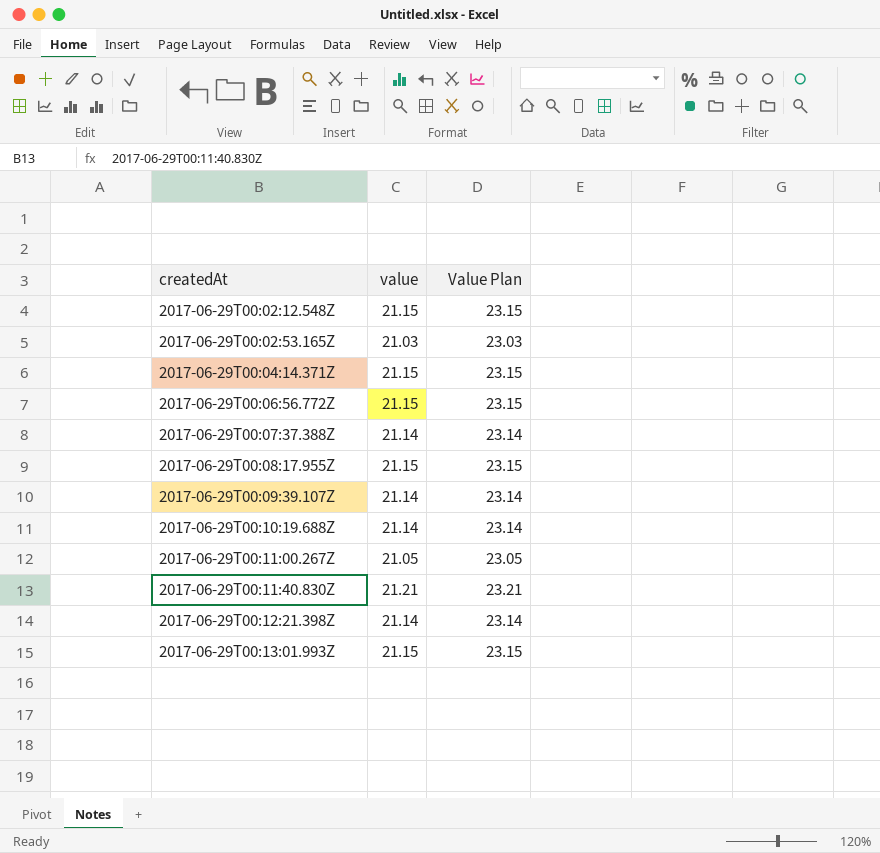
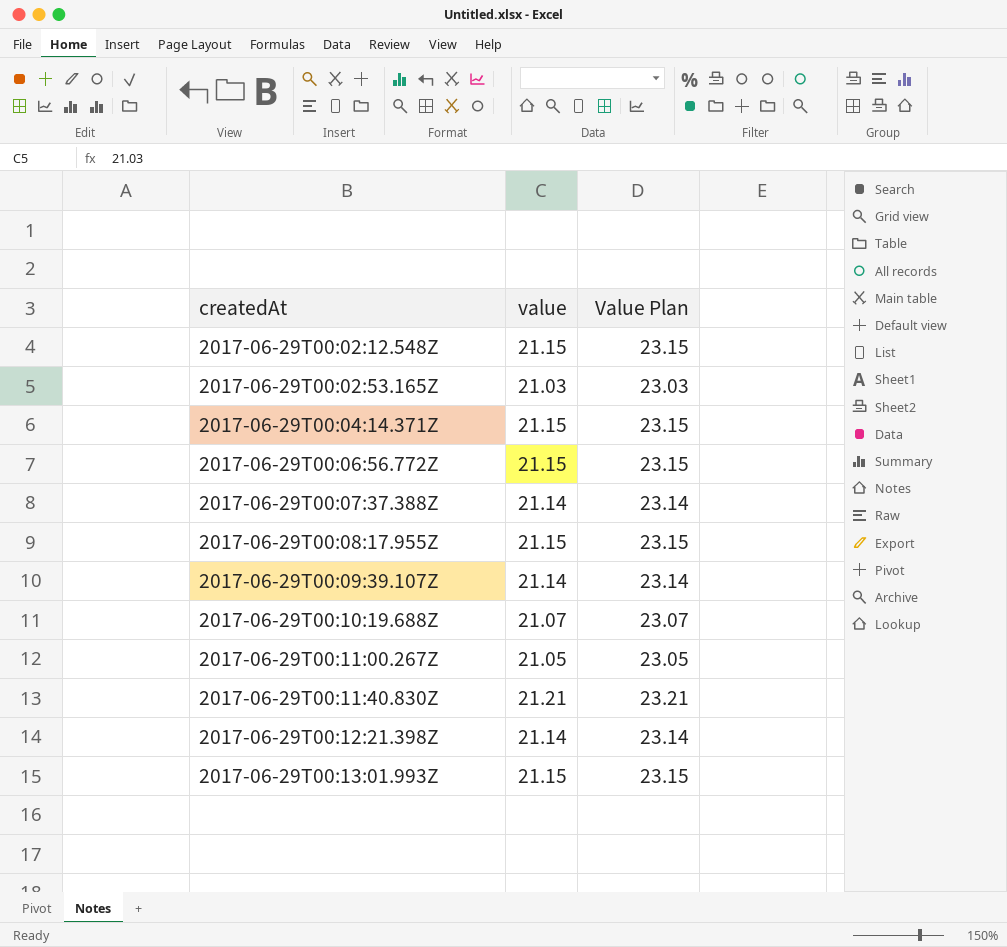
2017-06-29T00:10:19.688Z | value: 21.14 -> 21.07
2017-06-29T00:10:19.688Z | Value Plan: 23.14 -> 23.07

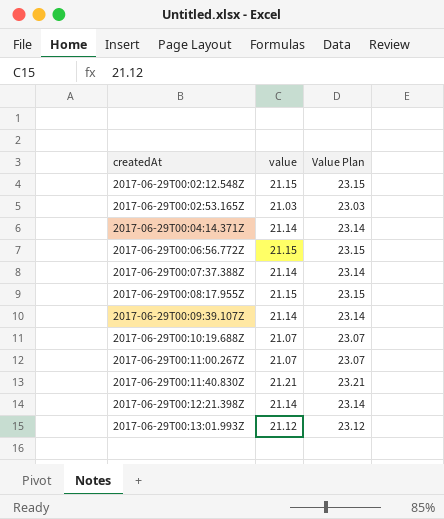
2017-06-29T00:04:14.371Z | value: 21.15 -> 21.14
2017-06-29T00:04:14.371Z | Value Plan: 23.15 -> 23.14
2017-06-29T00:11:00.267Z | value: 21.05 -> 21.07
2017-06-29T00:11:00.267Z | Value Plan: 23.05 -> 23.07
2017-06-29T00:13:01.993Z | value: 21.15 -> 21.12
2017-06-29T00:13:01.993Z | Value Plan: 23.15 -> 23.12

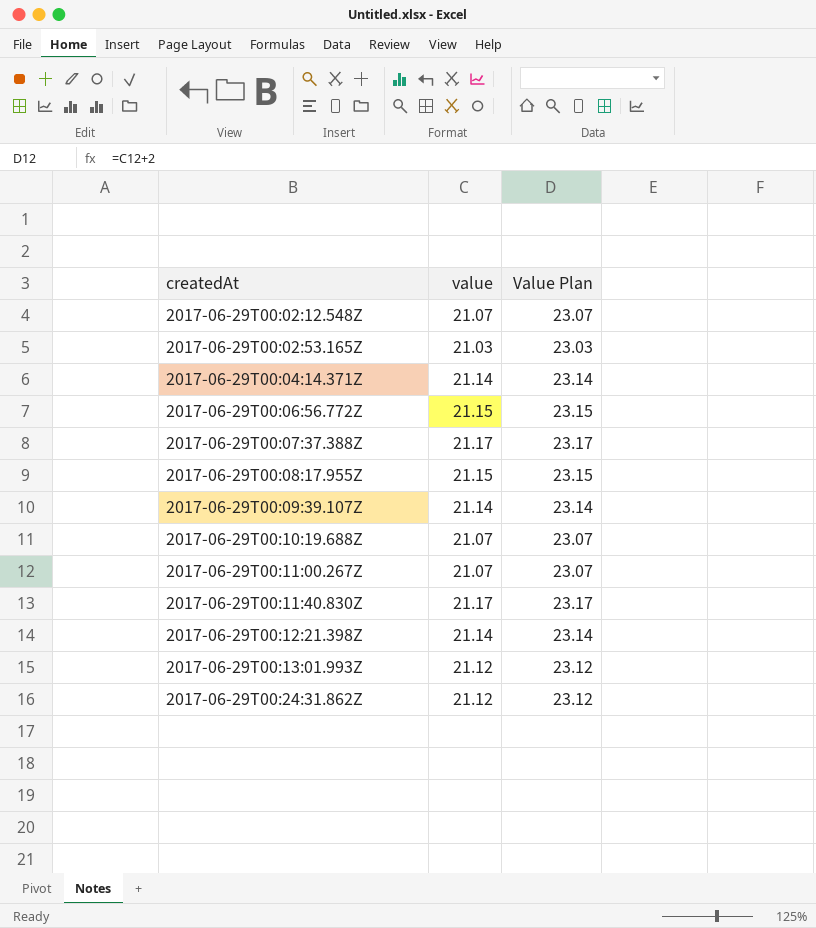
2017-06-29T00:02:12.548Z | value: 21.15 -> 21.07
2017-06-29T00:02:12.548Z | Value Plan: 23.15 -> 23.07
2017-06-29T00:07:37.388Z | value: 21.14 -> 21.17
2017-06-29T00:07:37.388Z | Value Plan: 23.14 -> 23.17
2017-06-29T00:11:40.830Z | value: 21.21 -> 21.17
2017-06-29T00:11:40.830Z | Value Plan: 23.21 -> 23.17
row 2017-06-29T00:24:31.862Z: none -> 21.12 | 23.12

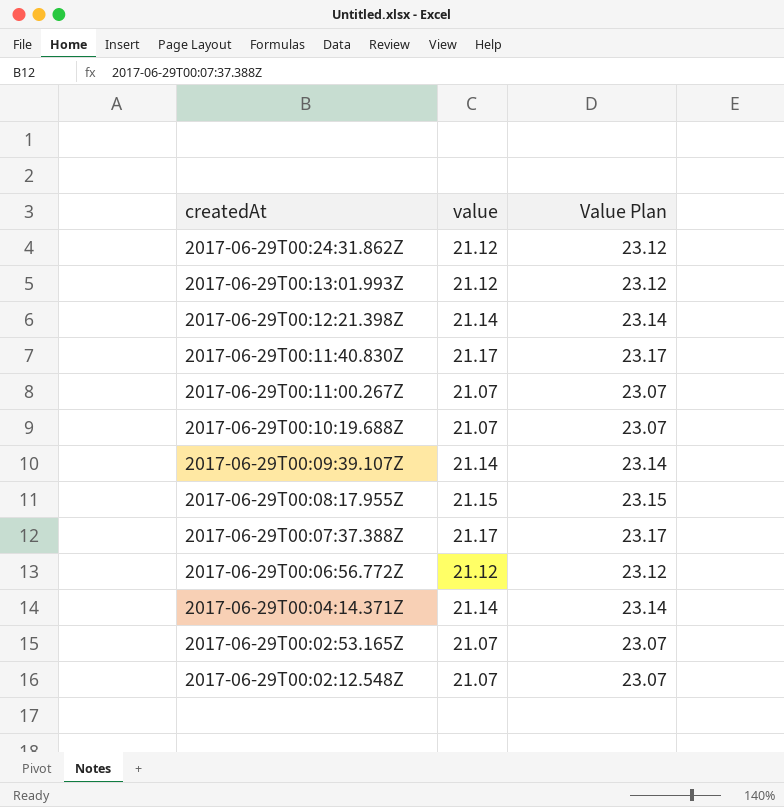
row order: createdAt ascending -> createdAt descending
2017-06-29T00:06:56.772Z | value: 21.15 -> 21.12
2017-06-29T00:06:56.772Z | Value Plan: 23.15 -> 23.12
2017-06-29T00:02:53.165Z | value: 21.03 -> 21.07
2017-06-29T00:02:53.165Z | Value Plan: 23.03 -> 23.07

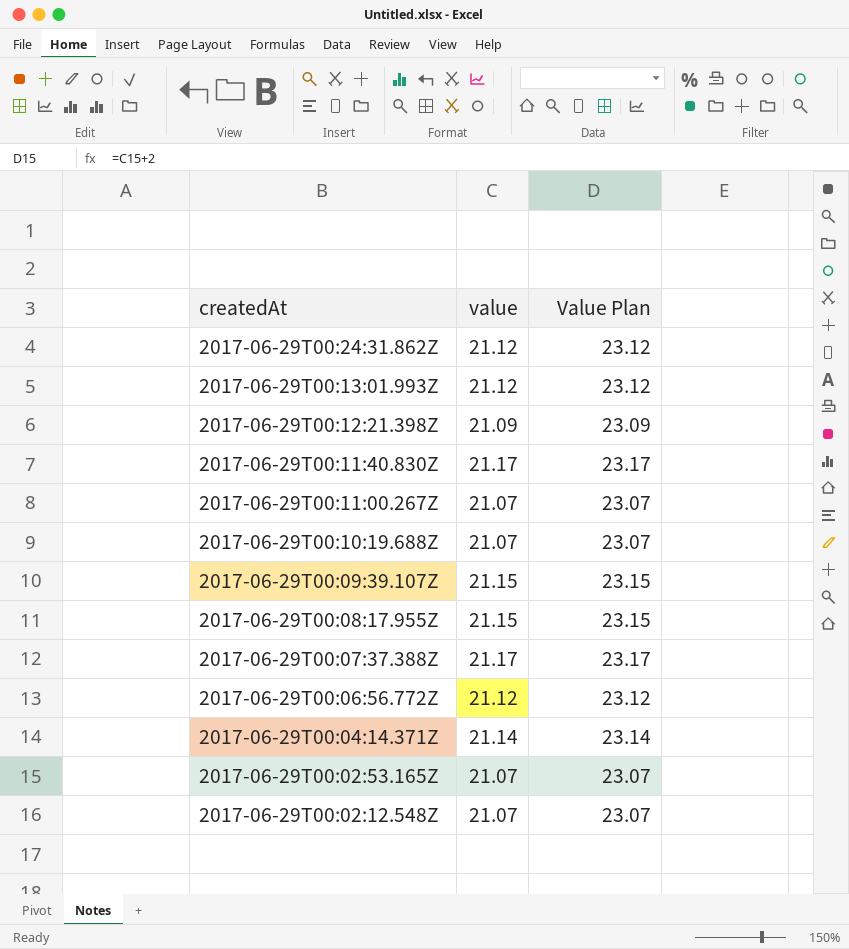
2017-06-29T00:12:21.398Z | value: 21.14 -> 21.09
2017-06-29T00:12:21.398Z | Value Plan: 23.14 -> 23.09
2017-06-29T00:09:39.107Z | value: 21.14 -> 21.15
2017-06-29T00:09:39.107Z | Value Plan: 23.14 -> 23.15

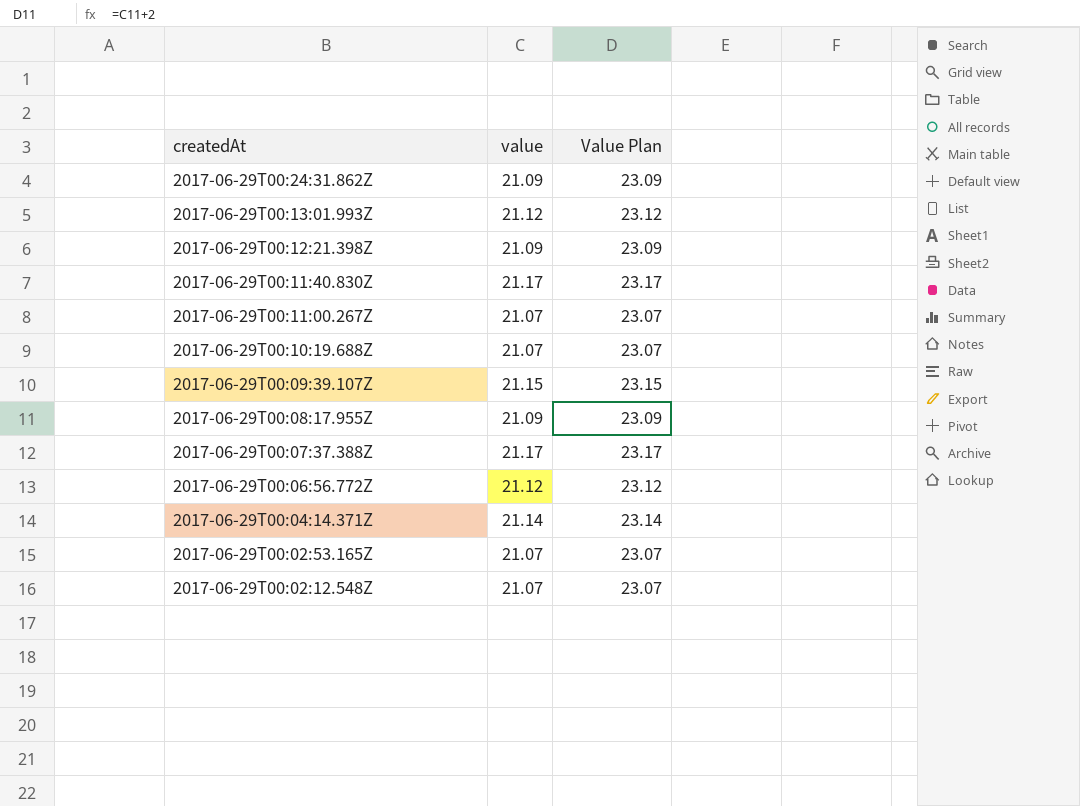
2017-06-29T00:24:31.862Z | value: 21.12 -> 21.09
2017-06-29T00:24:31.862Z | Value Plan: 23.12 -> 23.09
2017-06-29T00:08:17.955Z | value: 21.15 -> 21.09
2017-06-29T00:08:17.955Z | Value Plan: 23.15 -> 23.09

